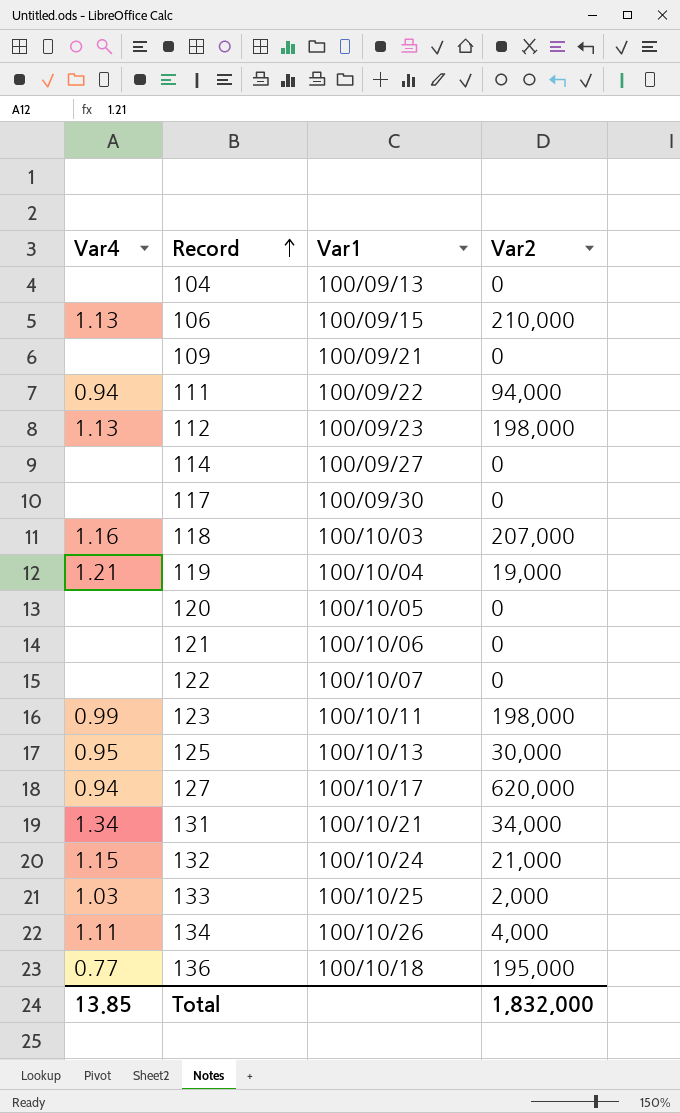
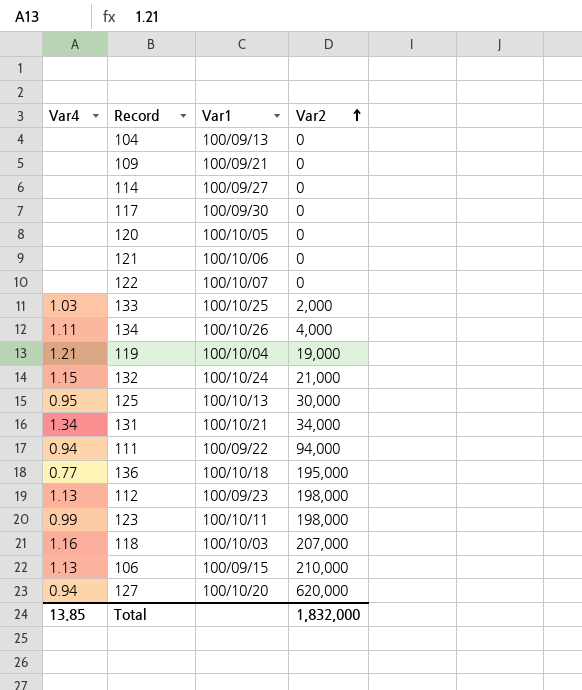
row order: Record ascending -> Var2 ascending
127 | Var1: 100/10/17 -> 100/10/20

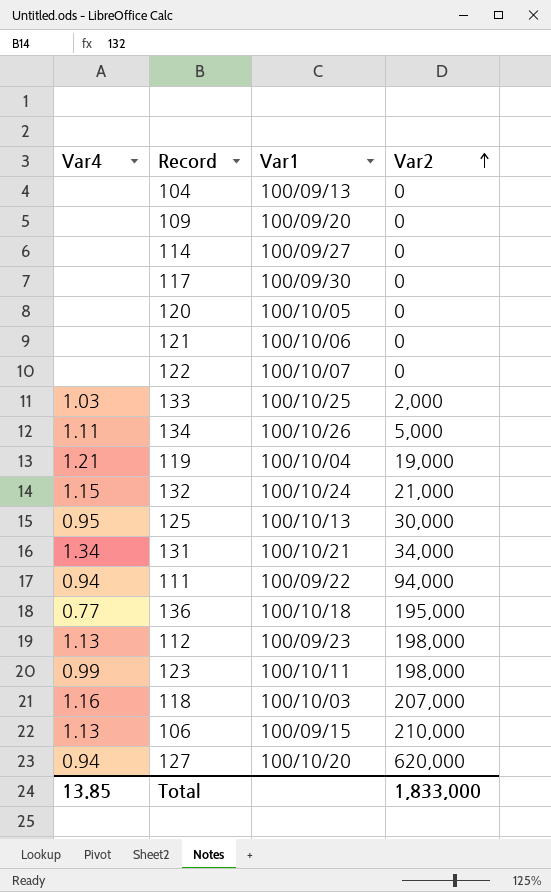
109 | Var1: 100/09/21 -> 100/09/20
134 | Var2: 4,000 -> 5,000
Total | Var2: 1,832,000 -> 1,833,000

